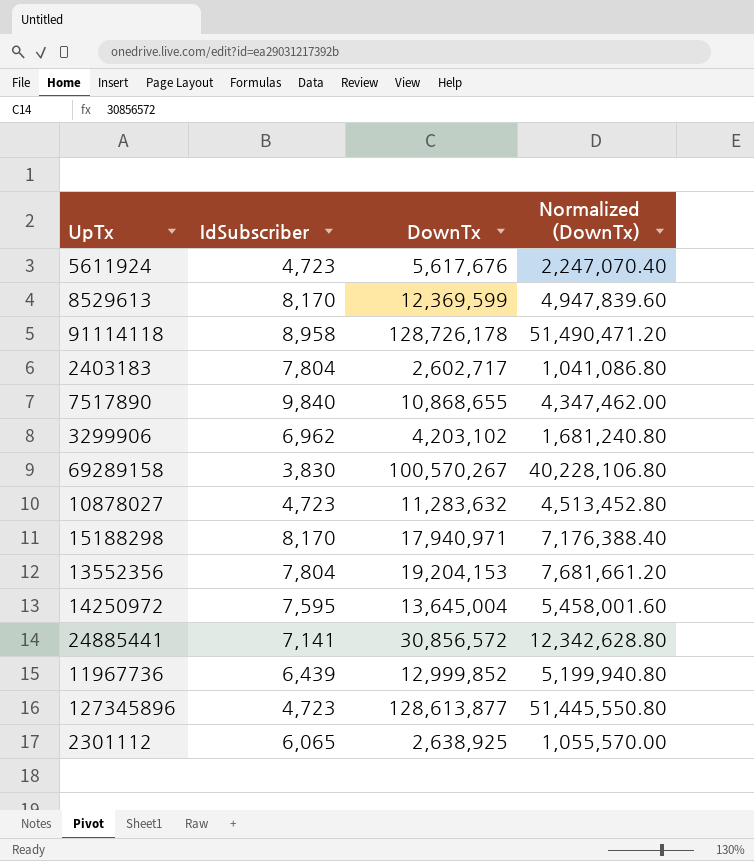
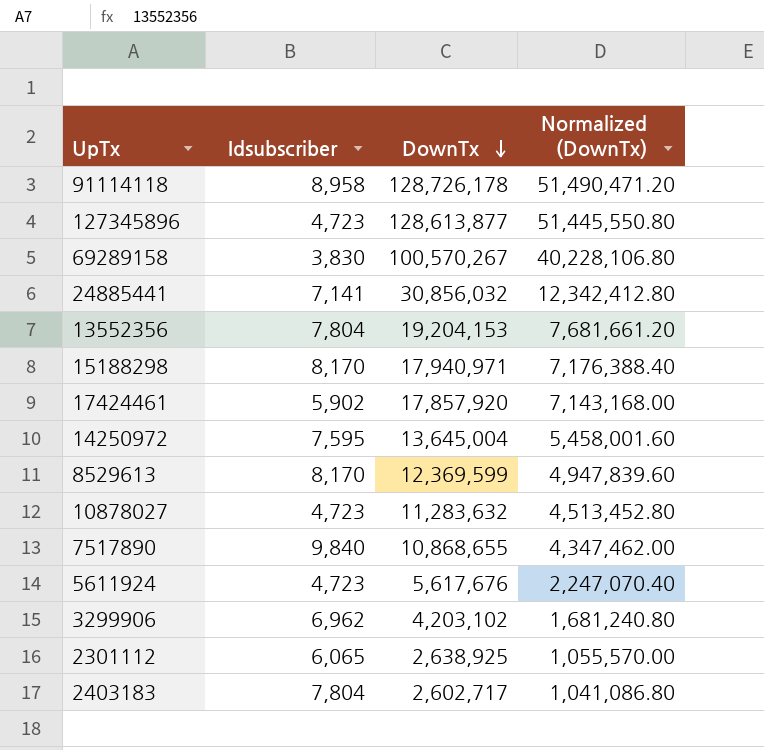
row order: none -> DownTx descending
column name: IdSubscriber -> Idsubscriber
row 11967736: 6,439 | 12,999,852 | 5,199,940.80 -> none
24885441 | DownTx: 30,856,572 -> 30,856,032
24885441 | Normalized (DownTx): 12,342,628.80 -> 12,342,412.80
row 17424461: none -> 5,902 | 17,857,920 | 7,143,168.00

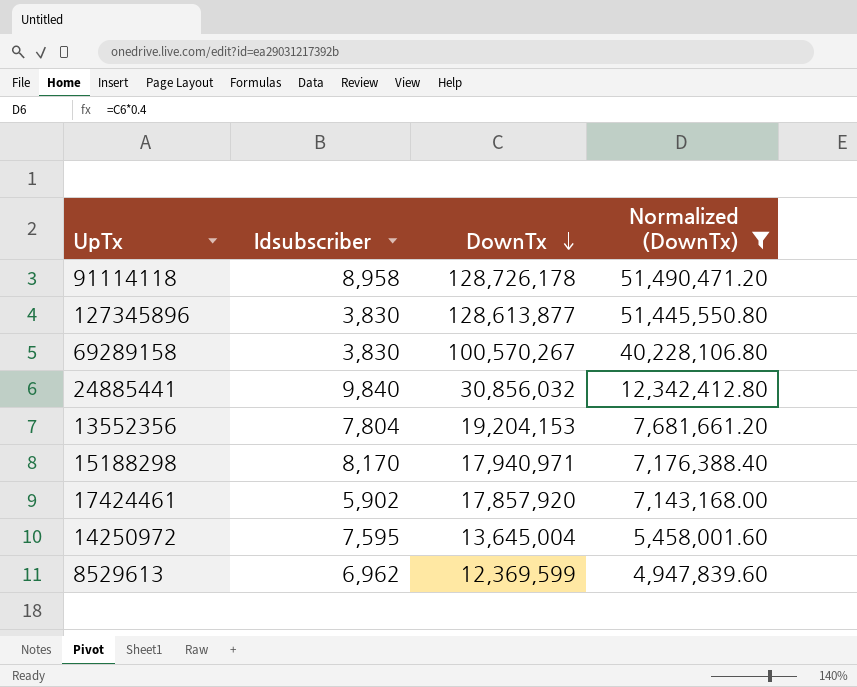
filter: none -> Normalized (DownTx) >= 4,947,839.60
127345896 | Idsubscriber: 4,723 -> 3,830
24885441 | Idsubscriber: 7,141 -> 9,840
8529613 | Idsubscriber: 8,170 -> 6,962

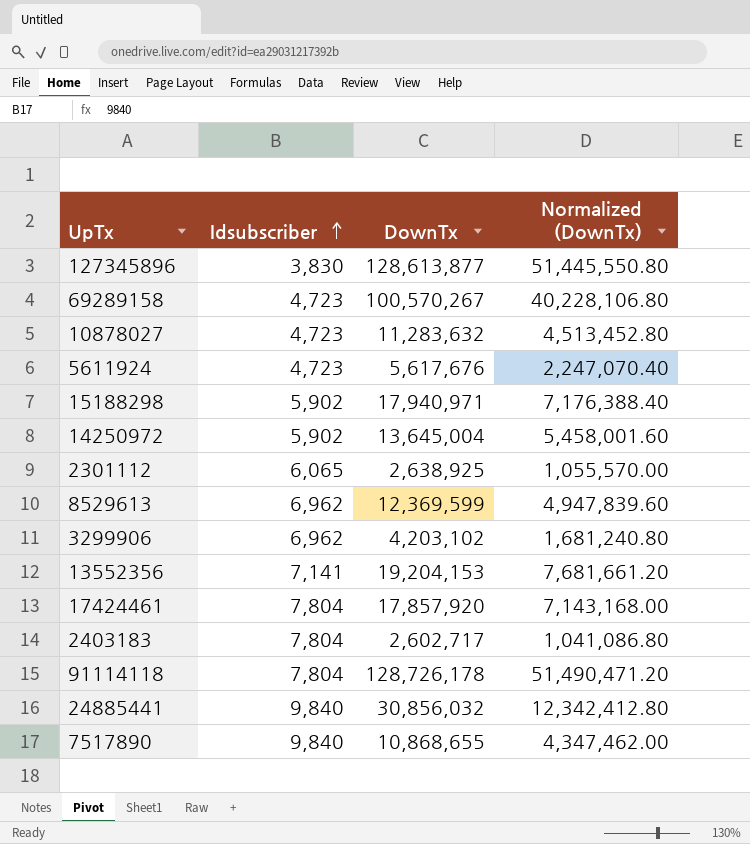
filter: Normalized (DownTx) >= 4,947,839.60 -> none
row order: DownTx descending -> Idsubscriber ascending
69289158 | Idsubscriber: 3,830 -> 4,723
15188298 | Idsubscriber: 8,170 -> 5,902
14250972 | Idsubscriber: 7,595 -> 5,902
13552356 | Idsubscriber: 7,804 -> 7,141
17424461 | Idsubscriber: 5,902 -> 7,804
91114118 | Idsubscriber: 8,958 -> 7,804

